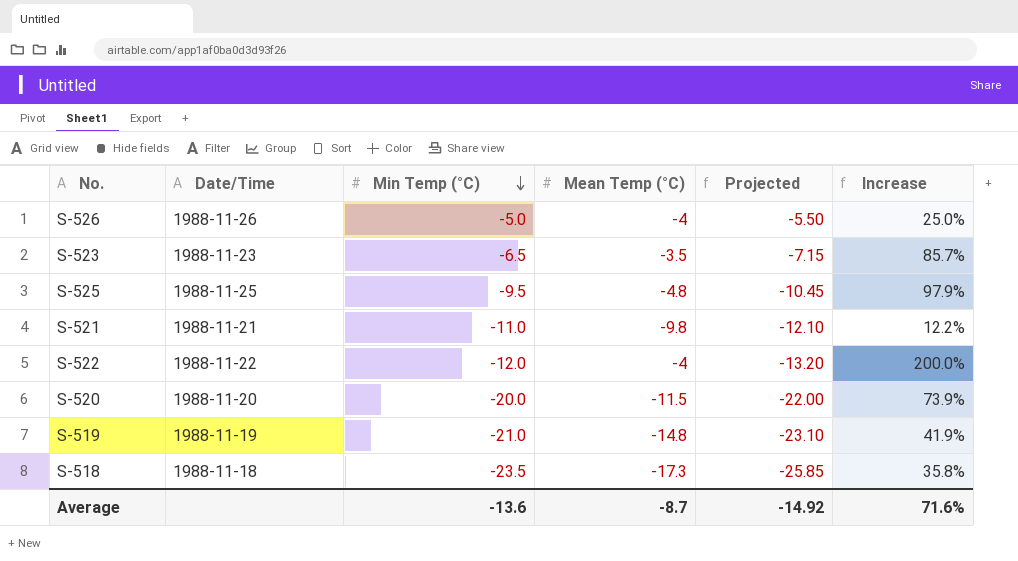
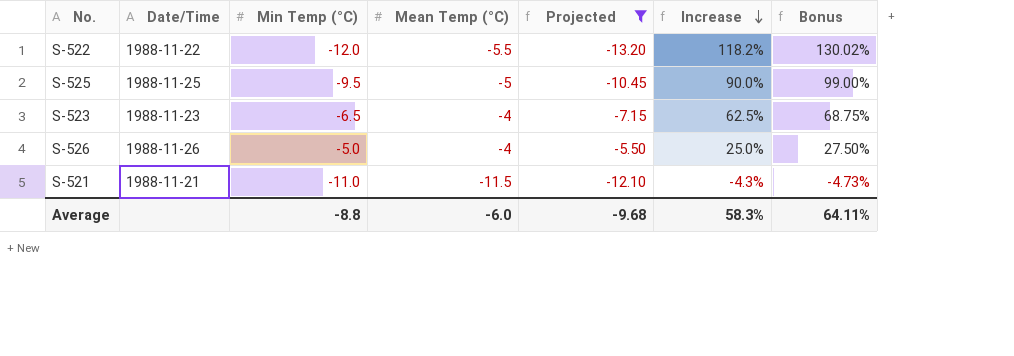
filter: none -> Projected >= -13.20
row order: Min Temp (°C) descending -> Increase descending
column Bonus | formula: none -> [Increase] * 1.1
S-522 | Mean Temp (°C): -4 -> -5.5
S-522 | Increase: 200.0% -> 118.2%
S-525 | Mean Temp (°C): -4.8 -> -5
S-525 | Increase: 97.9% -> 90.0%
S-523 | Mean Temp (°C): -3.5 -> -4
S-523 | Increase: 85.7% -> 62.5%
S-521 | Mean Temp (°C): -9.8 -> -11.5
S-521 | Increase: 12.2% -> -4.3%
Average | Min Temp (°C): -13.6 -> -8.8
Average | Mean Temp (°C): -8.7 -> -6.0
Average | Projected: -14.92 -> -9.68
Average | Increase: 71.6% -> 58.3%

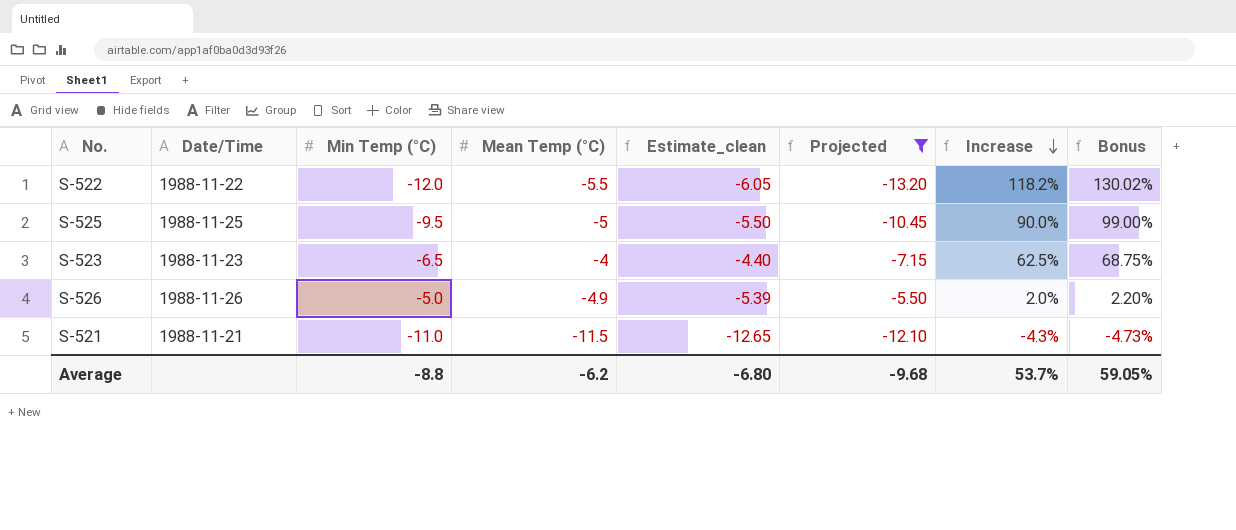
column Estimate_clean | formula: none -> [Mean Temp (°C)] * 1.1
S-526 | Mean Temp (°C): -4 -> -4.9
S-526 | Increase: 25.0% -> 2.0%
S-526 | Bonus: 27.50% -> 2.20%
Average | Mean Temp (°C): -6.0 -> -6.2
Average | Increase: 58.3% -> 53.7%
Average | Bonus: 64.11% -> 59.05%

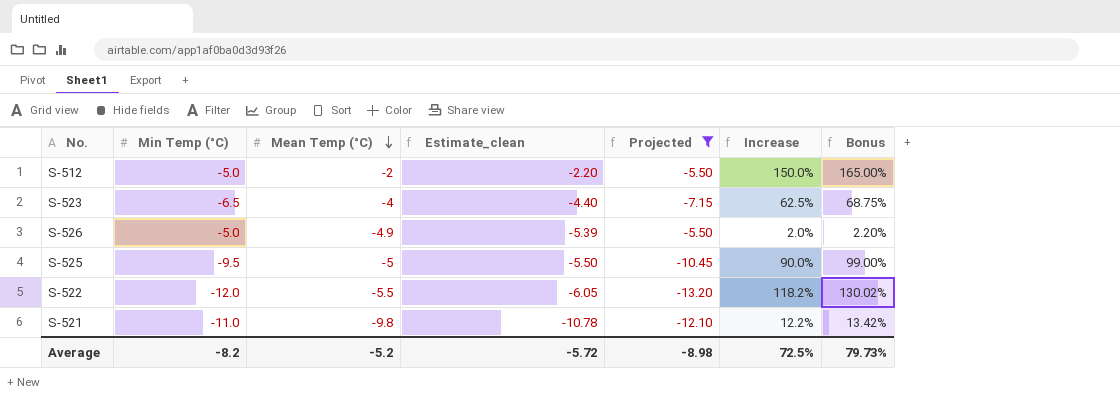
row order: Increase descending -> Mean Temp (°C) descending
column Date/Time | position: 2 -> none
row S-512: none -> -5.0 | -2 | -2.20 | -5.50 | 150.0% | 165.00%
S-521 | Mean Temp (°C): -11.5 -> -9.8
S-521 | Estimate_clean: -12.65 -> -10.78
S-521 | Increase: -4.3% -> 12.2%
S-521 | Bonus: -4.73% -> 13.42%
Average | Min Temp (°C): -8.8 -> -8.2
Average | Mean Temp (°C): -6.2 -> -5.2
Average | Estimate_clean: -6.80 -> -5.72
Average | Projected: -9.68 -> -8.98
Average | Increase: 53.7% -> 72.5%
Average | Bonus: 59.05% -> 79.73%

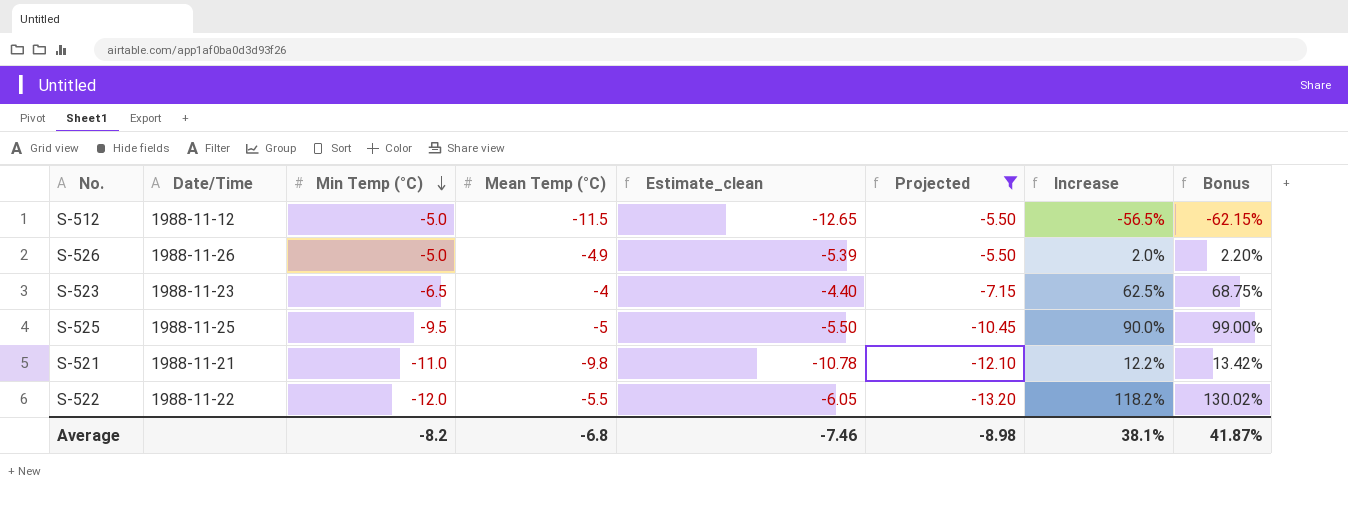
row order: Mean Temp (°C) descending -> Min Temp (°C) descending
column Date/Time | position: none -> 2
S-512 | Mean Temp (°C): -2 -> -11.5
S-512 | Estimate_clean: -2.20 -> -12.65
S-512 | Increase: 150.0% -> -56.5%
S-512 | Bonus: 165.00% -> -62.15%
Average | Mean Temp (°C): -5.2 -> -6.8
Average | Estimate_clean: -5.72 -> -7.46
Average | Increase: 72.5% -> 38.1%
Average | Bonus: 79.73% -> 41.87%

